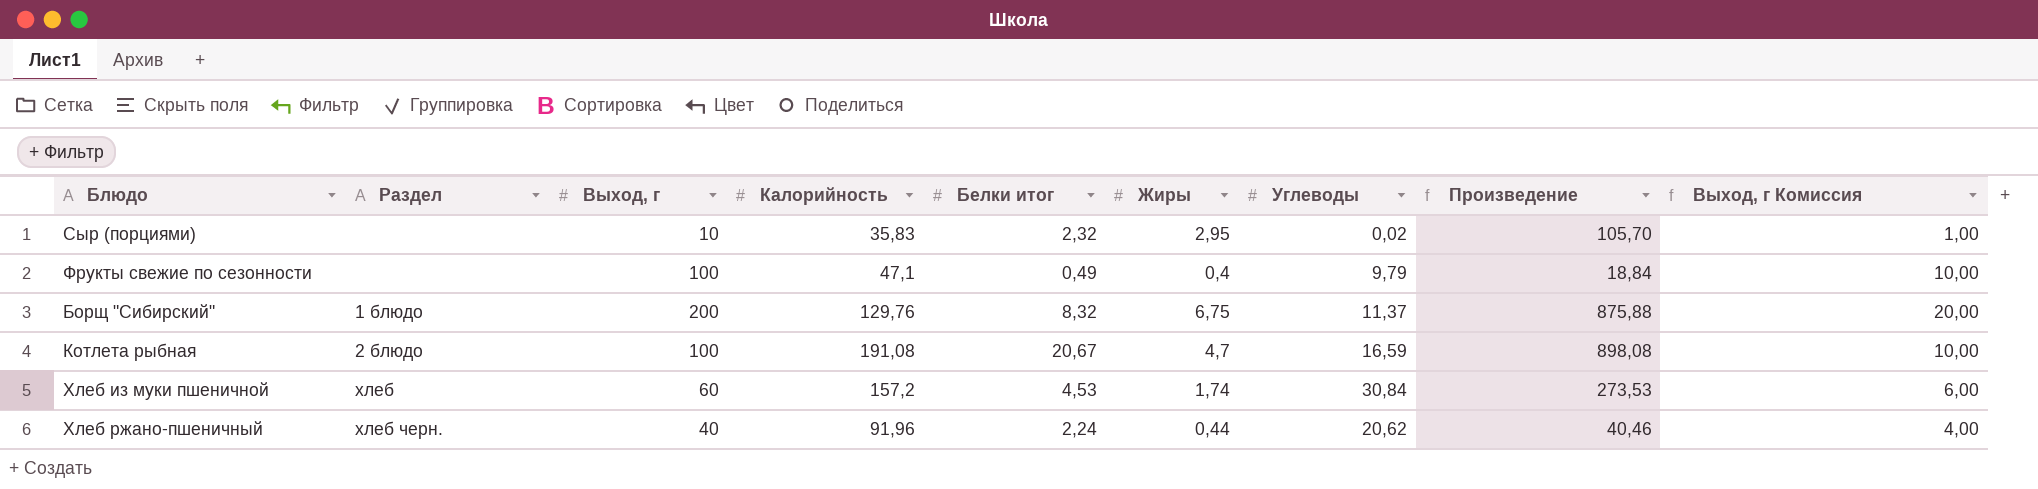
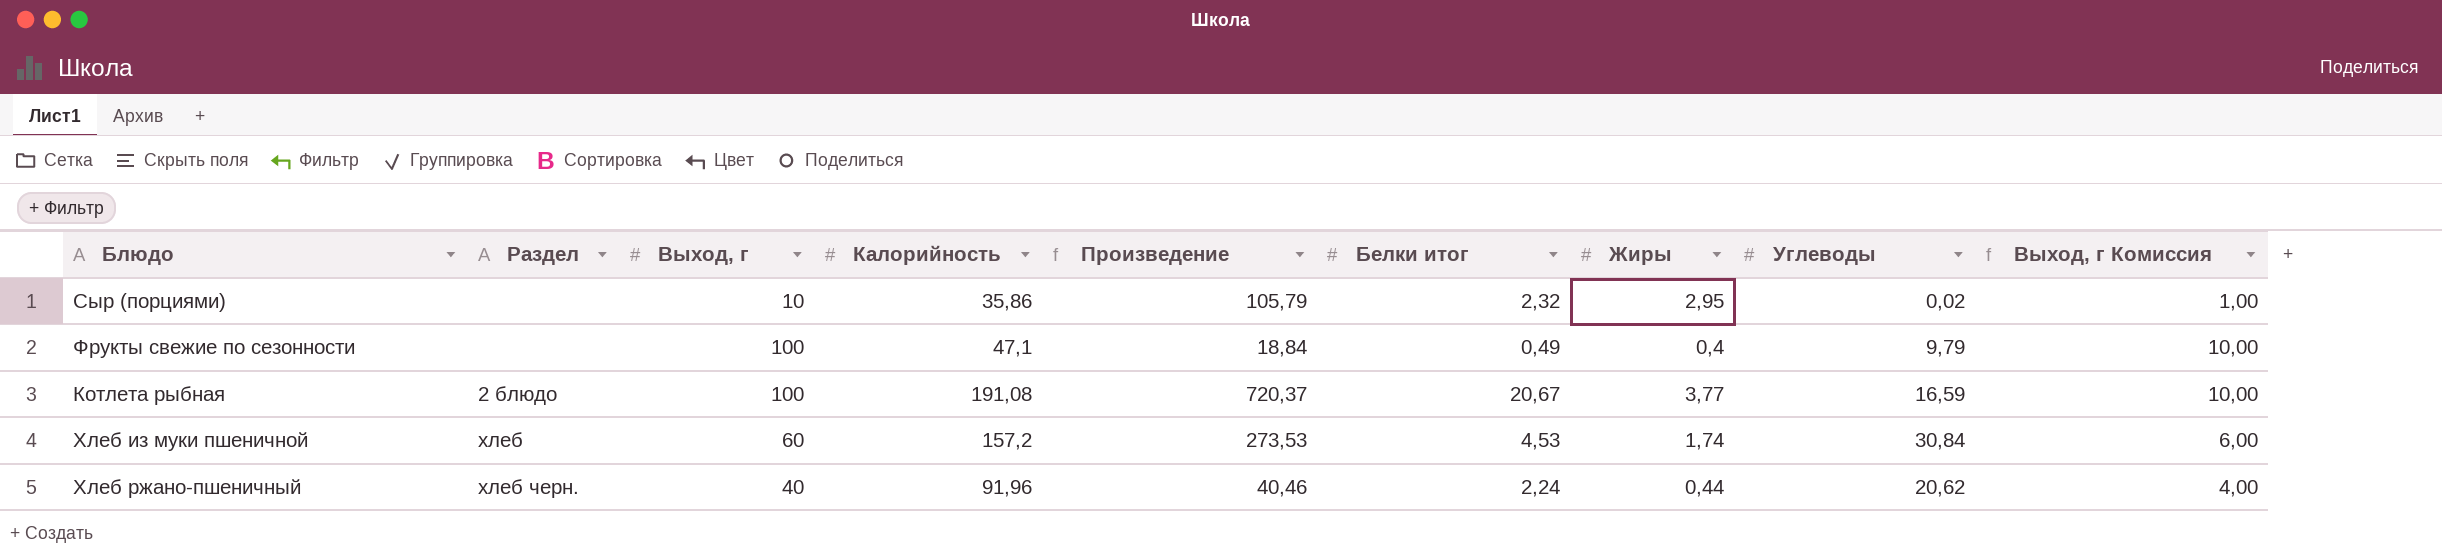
column Произведение | position: 8 -> 5
row Борщ "Сибирский": 1 блюдо | 200 | 129,76 | 8,32 | 6,75 | 11,37 | 875,88 | 20,00 -> none
Сыр (порциями) | Калорийность: 35,83 -> 35,86
Сыр (порциями) | Произведение: 105,70 -> 105,79
Котлета рыбная | Произведение: 898,08 -> 720,37
Котлета рыбная | Жиры: 4,7 -> 3,77

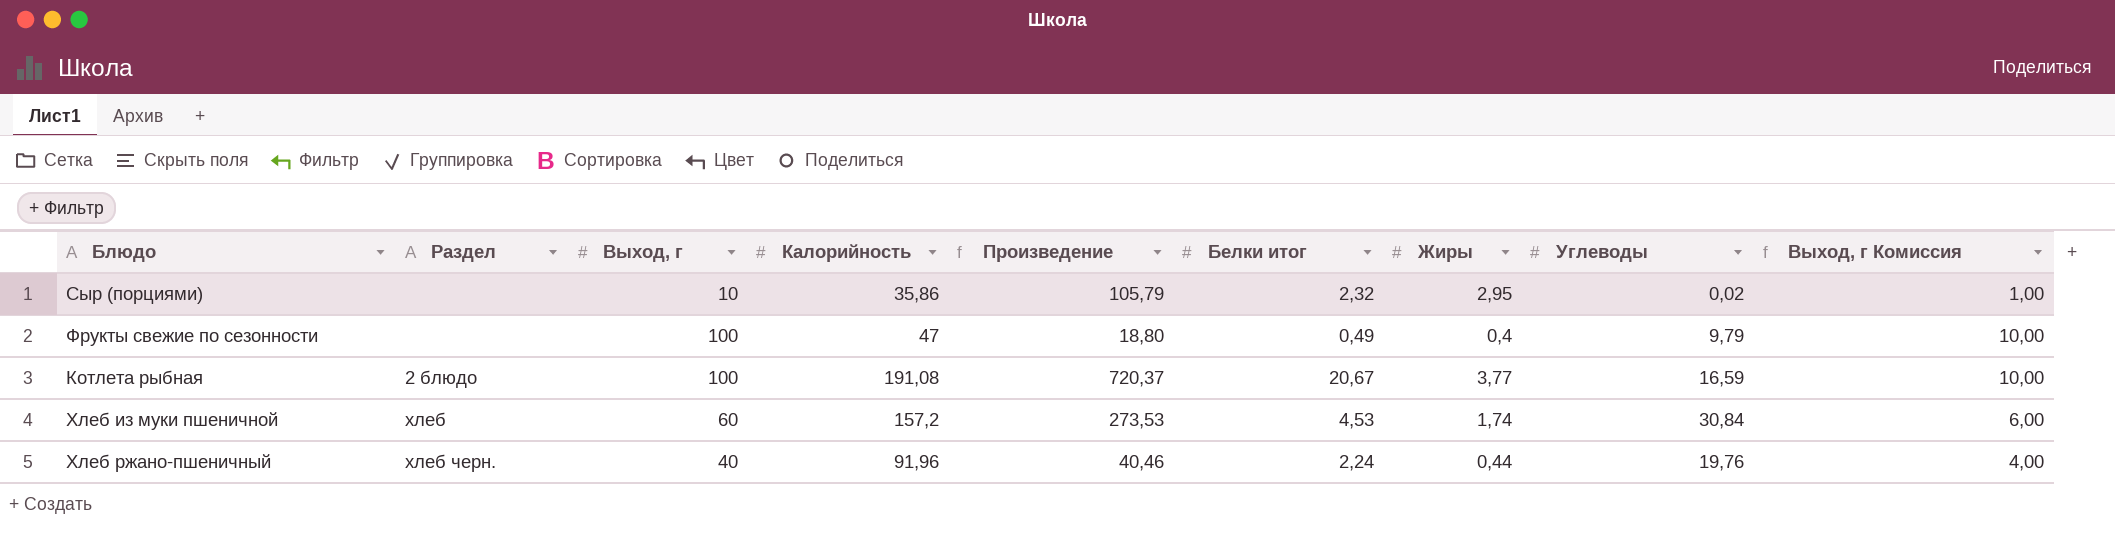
Фрукты свежие по сезонности | Калорийность: 47,1 -> 47
Фрукты свежие по сезонности | Произведение: 18,84 -> 18,80
Хлеб ржано-пшеничный | Углеводы: 20,62 -> 19,76

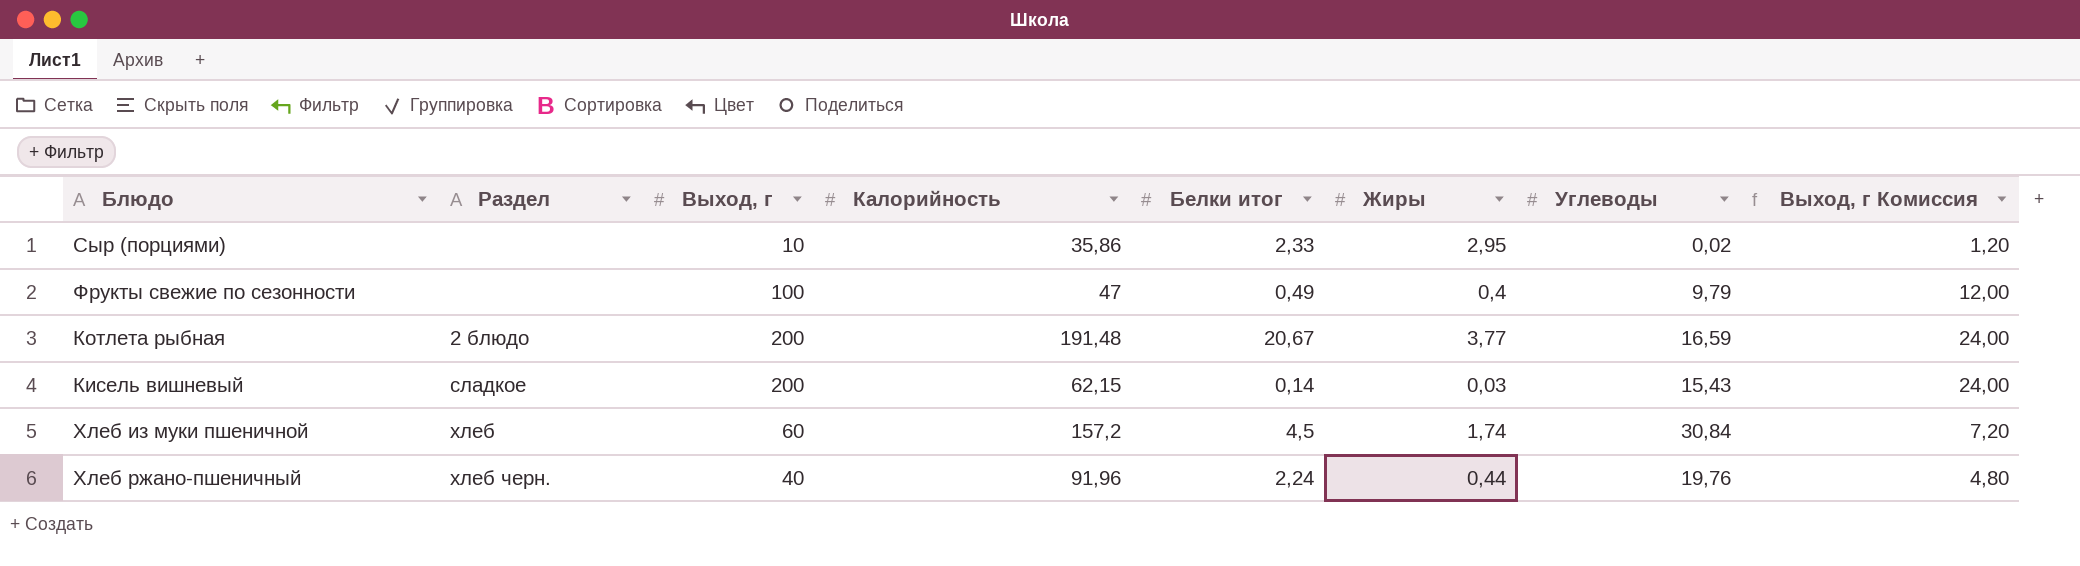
column Произведение | formula: [Калорийность] * [Жиры] -> none
column Выход, г Комиссия | formula: [Выход, г] * 0,1 -> [Выход, г] * 0,12
Сыр (порциями) | Белки итог: 2,32 -> 2,33
Котлета рыбная | Выход, г: 100 -> 200
Котлета рыбная | Калорийность: 191,08 -> 191,48
row Кисель вишневый: none -> сладкое | 200 | 62,15 | 0,14 | 0,03 | 15,43 | 24,00
Хлеб из муки пшеничной | Белки итог: 4,53 -> 4,5

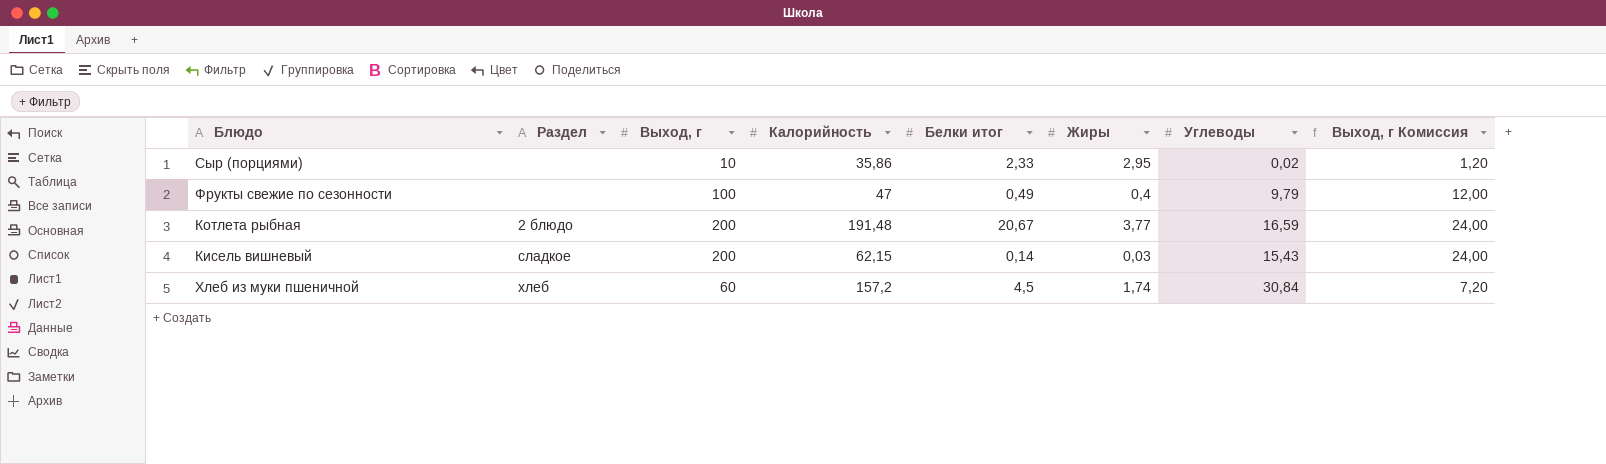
row Хлеб ржано-пшеничный: хлеб черн. | 40 | 91,96 | 2,24 | 0,44 | 19,76 | 4,80 -> none

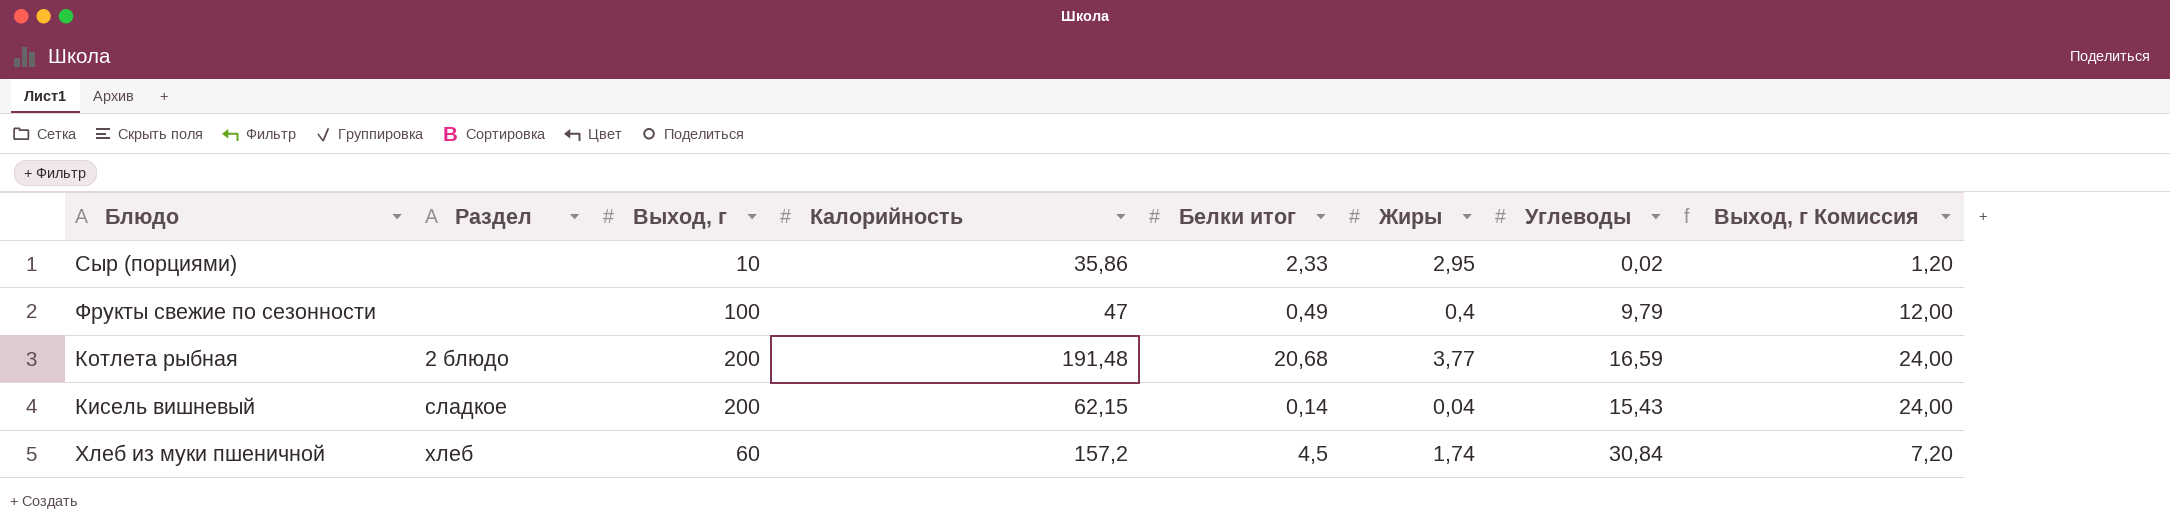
Котлета рыбная | Белки итог: 20,67 -> 20,68
Кисель вишневый | Жиры: 0,03 -> 0,04

